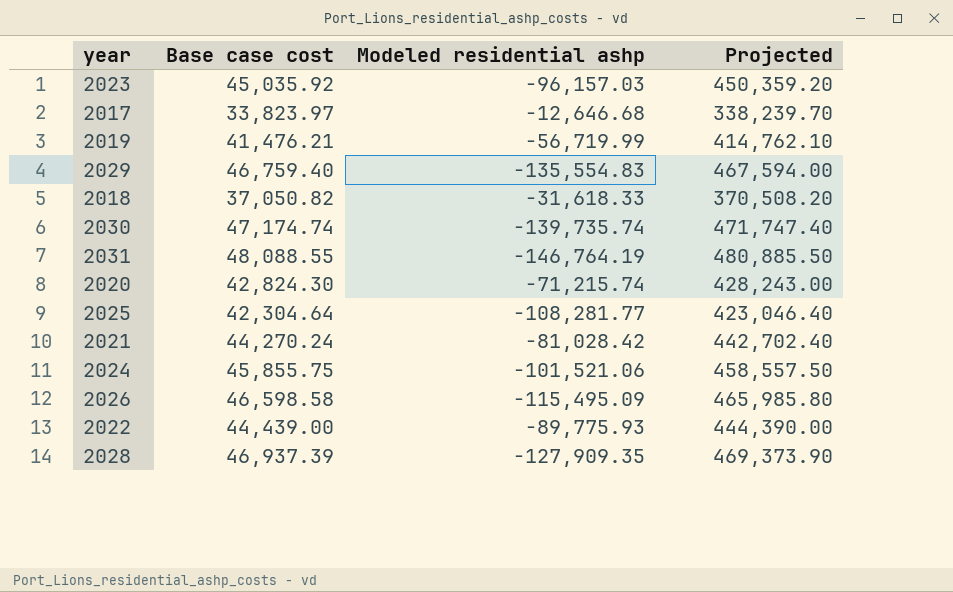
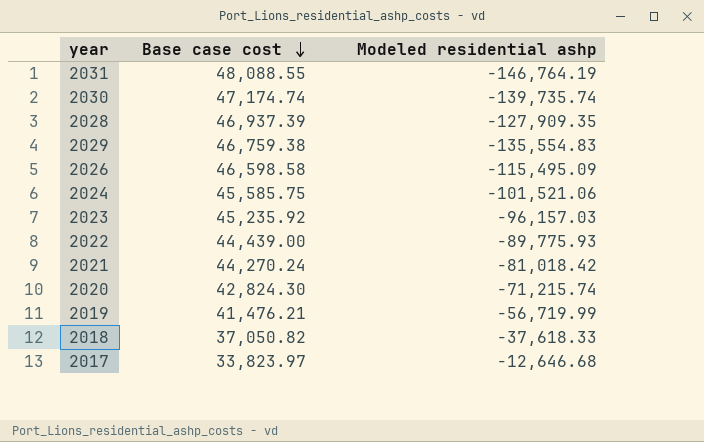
row order: none -> Base case cost descending
column Projected | formula: [Base case cost] * 10 -> none
row 2025: 42,304.64 | -108,281.77 | 423,046.40 -> none
2029 | Base case cost: 46,759.40 -> 46,759.38
2024 | Base case cost: 45,855.75 -> 45,585.75
2023 | Base case cost: 45,035.92 -> 45,235.92
2021 | Modeled residential ashp: -81,028.42 -> -81,018.42
2018 | Modeled residential ashp: -31,618.33 -> -37,618.33

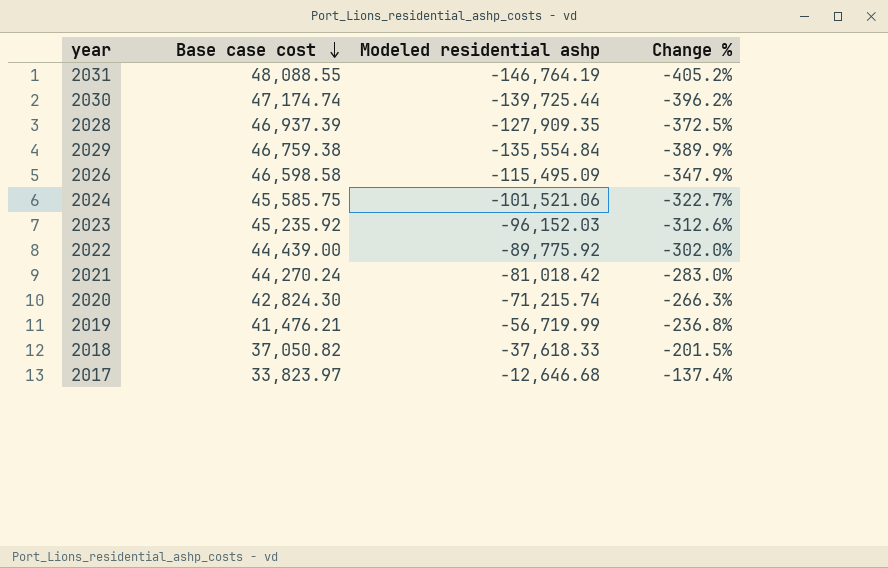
column Change % | formula: none -> ([Modeled residential ashp] - [Base case cost]) / [Base case cost]
2030 | Modeled residential ashp: -139,735.74 -> -139,725.44
2029 | Modeled residential ashp: -135,554.83 -> -135,554.84
2023 | Modeled residential ashp: -96,157.03 -> -96,152.03
2022 | Modeled residential ashp: -89,775.93 -> -89,775.92

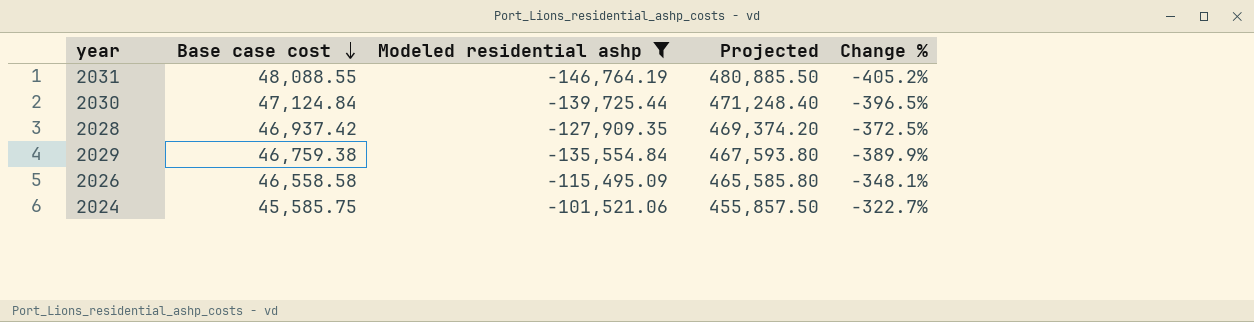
filter: none -> Modeled residential ashp <= -101,521.06
column Projected | formula: none -> [Base case cost] * 10
2030 | Base case cost: 47,174.74 -> 47,124.84
2030 | Change %: -396.2% -> -396.5%
2028 | Base case cost: 46,937.39 -> 46,937.42
2026 | Base case cost: 46,598.58 -> 46,558.58
2026 | Change %: -347.9% -> -348.1%

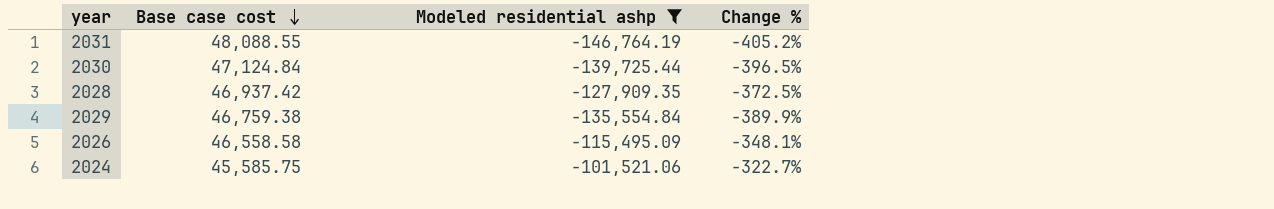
column Projected | formula: [Base case cost] * 10 -> none

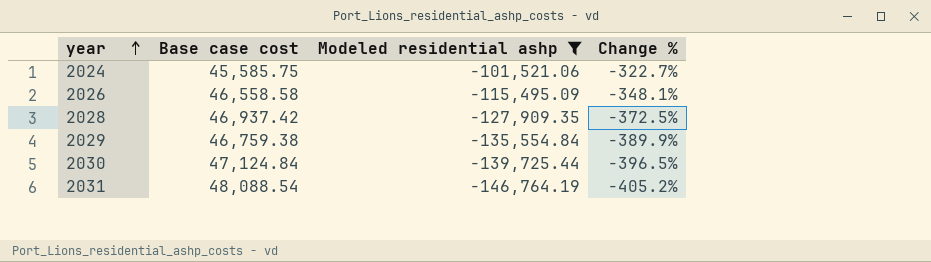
row order: Base case cost descending -> year ascending
2031 | Base case cost: 48,088.55 -> 48,088.54

